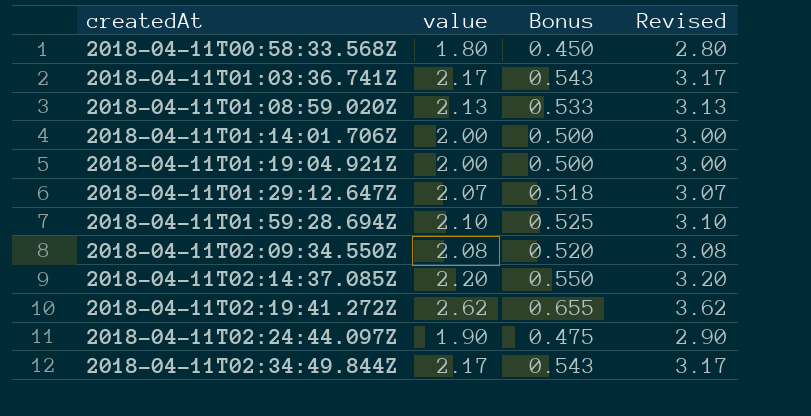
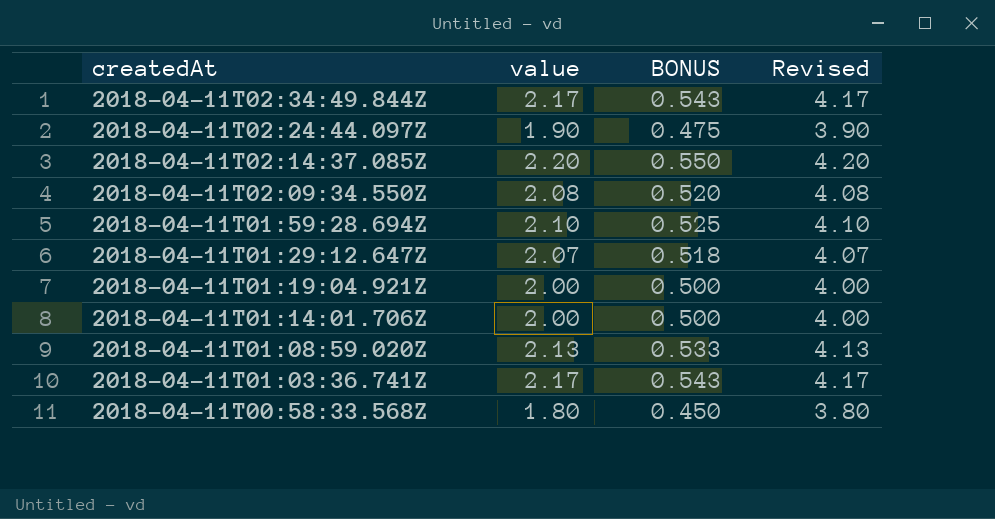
row order: createdAt ascending -> createdAt descending
column name: Bonus -> BONUS
column Revised | formula: [value] + 1 -> [value] + 2
row 2018-04-11T02:19:41.272Z: 2.62 | 0.655 | 3.62 -> none

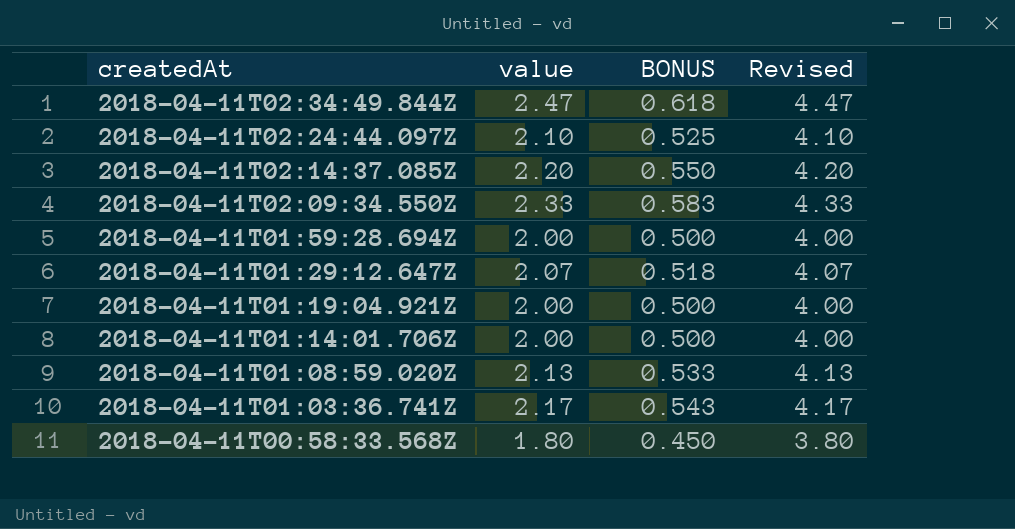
2018-04-11T02:34:49.844Z | value: 2.17 -> 2.47
2018-04-11T02:34:49.844Z | BONUS: 0.543 -> 0.618
2018-04-11T02:34:49.844Z | Revised: 4.17 -> 4.47
2018-04-11T02:24:44.097Z | value: 1.90 -> 2.10
2018-04-11T02:24:44.097Z | BONUS: 0.475 -> 0.525
2018-04-11T02:24:44.097Z | Revised: 3.90 -> 4.10
2018-04-11T02:09:34.550Z | value: 2.08 -> 2.33
2018-04-11T02:09:34.550Z | BONUS: 0.520 -> 0.583
2018-04-11T02:09:34.550Z | Revised: 4.08 -> 4.33
2018-04-11T01:59:28.694Z | value: 2.10 -> 2.00
2018-04-11T01:59:28.694Z | BONUS: 0.525 -> 0.500
2018-04-11T01:59:28.694Z | Revised: 4.10 -> 4.00

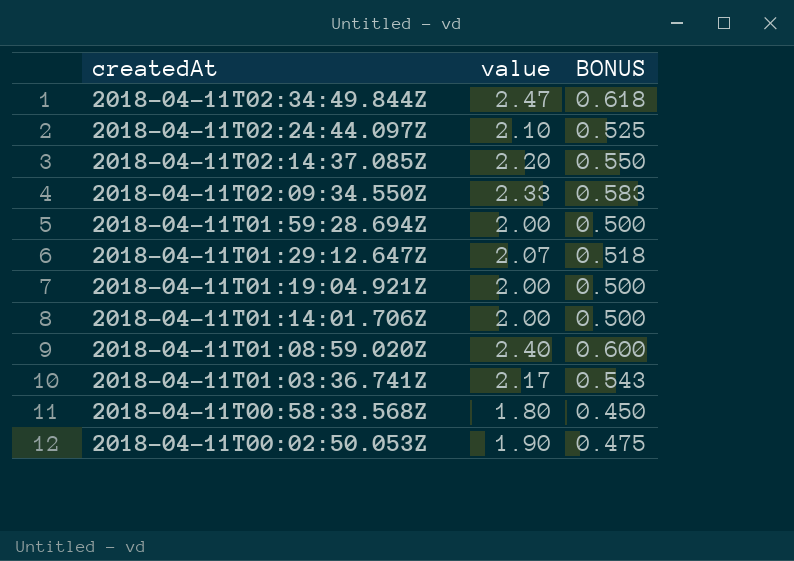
column Revised | formula: [value] + 2 -> none
2018-04-11T01:08:59.020Z | value: 2.13 -> 2.40
2018-04-11T01:08:59.020Z | BONUS: 0.533 -> 0.600
row 2018-04-11T00:02:50.053Z: none -> 1.90 | 0.475

